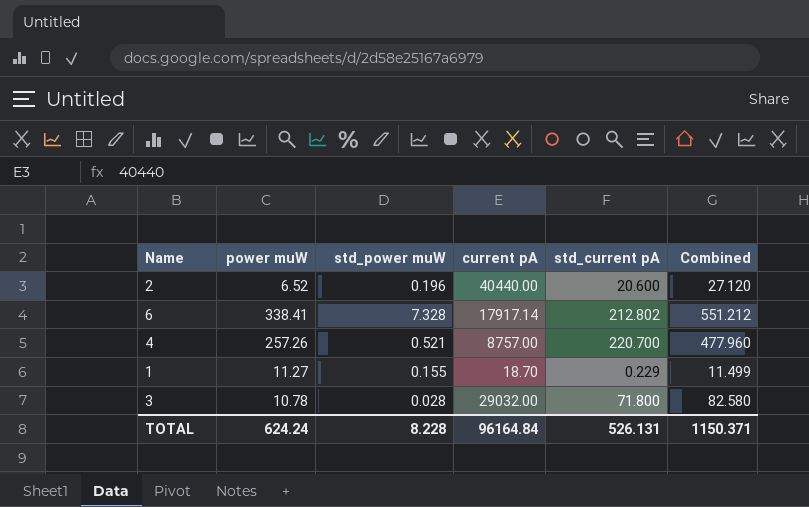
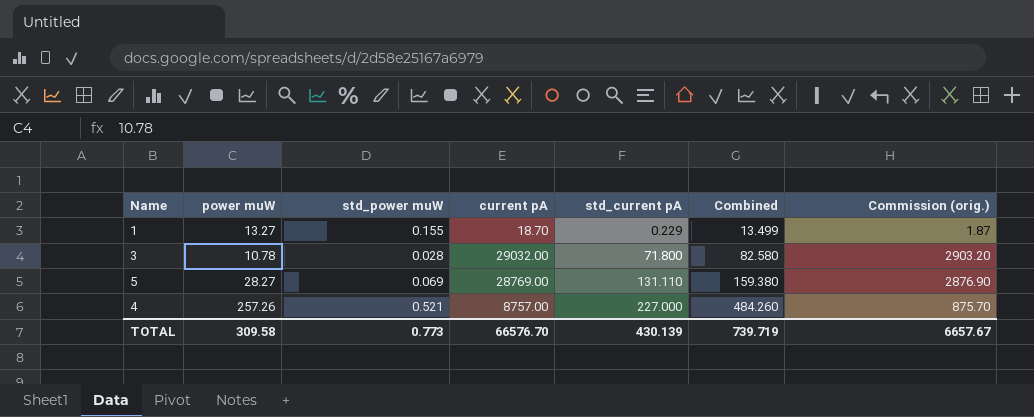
row order: none -> std_current pA ascending
column Commission (orig.) | formula: none -> [current pA] * 0.1
row 2: 6.52 | 0.196 | 40440.00 | 20.600 | 27.120 -> none
row 6: 338.41 | 7.328 | 17917.14 | 212.802 | 551.212 -> none
1 | power muW: 11.27 -> 13.27
1 | Combined: 11.499 -> 13.499
row 5: none -> 28.27 | 0.069 | 28769.00 | 131.110 | 159.380 | 2876.90
4 | std_current pA: 220.700 -> 227.000
4 | Combined: 477.960 -> 484.260
TOTAL | power muW: 624.24 -> 309.58
TOTAL | std_power muW: 8.228 -> 0.773
TOTAL | current pA: 96164.84 -> 66576.70
TOTAL | std_current pA: 526.131 -> 430.139
TOTAL | Combined: 1150.371 -> 739.719

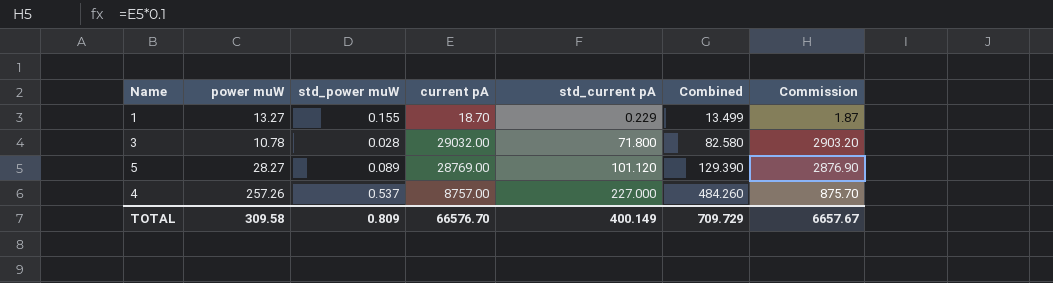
column name: Commission (orig.) -> Commission
5 | std_power muW: 0.069 -> 0.089
5 | std_current pA: 131.110 -> 101.120
5 | Combined: 159.380 -> 129.390
4 | std_power muW: 0.521 -> 0.537
TOTAL | std_power muW: 0.773 -> 0.809
TOTAL | std_current pA: 430.139 -> 400.149
TOTAL | Combined: 739.719 -> 709.729

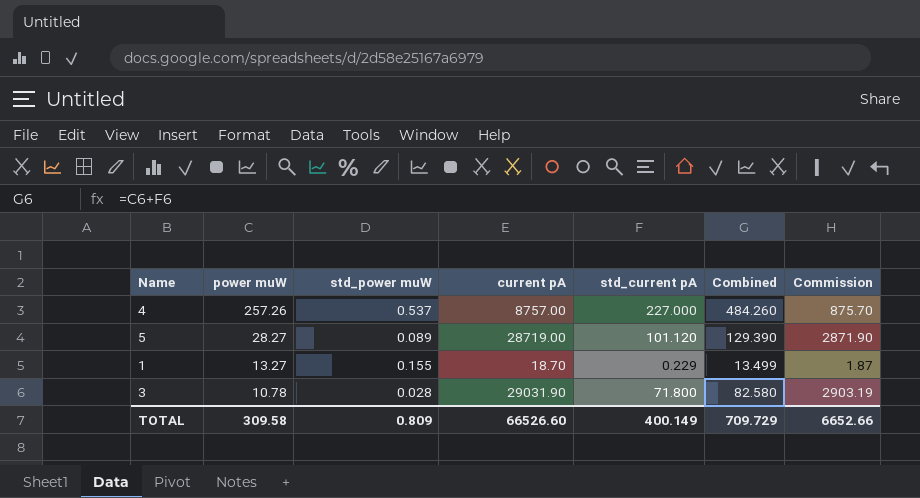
row order: std_current pA ascending -> power muW descending
5 | current pA: 28769.00 -> 28719.00
5 | Commission: 2876.90 -> 2871.90
3 | current pA: 29032.00 -> 29031.90
3 | Commission: 2903.20 -> 2903.19
TOTAL | current pA: 66576.70 -> 66526.60
TOTAL | Commission: 6657.67 -> 6652.66

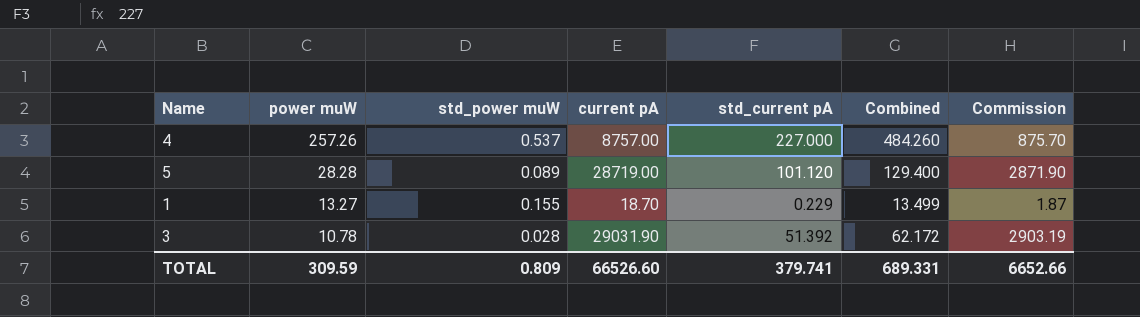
5 | power muW: 28.27 -> 28.28
5 | Combined: 129.390 -> 129.400
3 | std_current pA: 71.800 -> 51.392
3 | Combined: 82.580 -> 62.172
TOTAL | power muW: 309.58 -> 309.59
TOTAL | std_current pA: 400.149 -> 379.741
TOTAL | Combined: 709.729 -> 689.331

